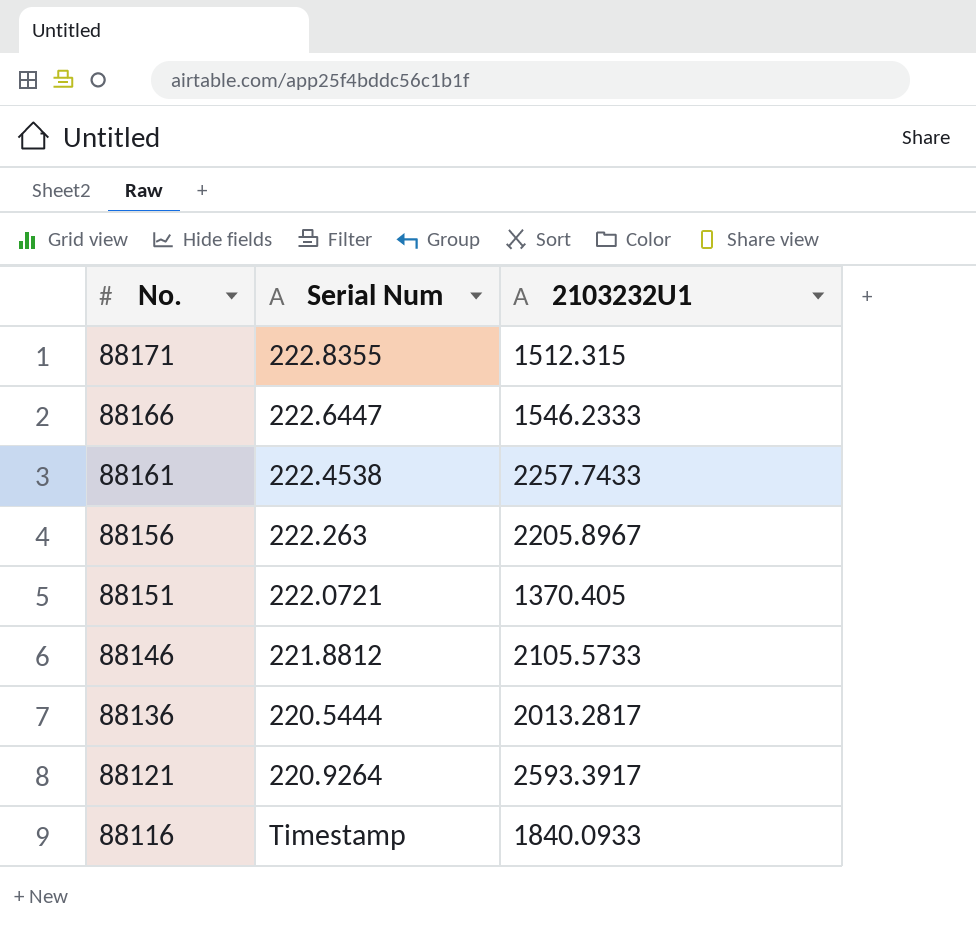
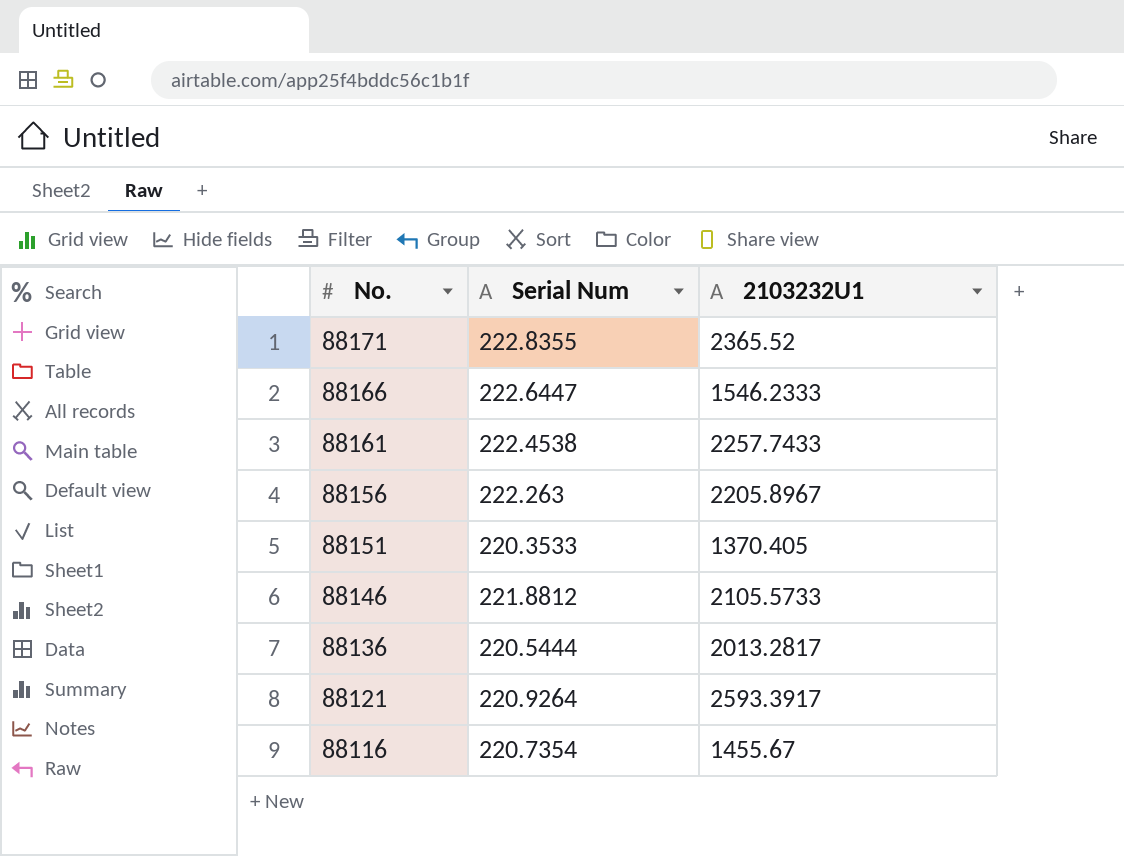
88171 | 2103232U1: 1512.315 -> 2365.52
88151 | Serial Num: 222.0721 -> 220.3533
88116 | Serial Num: Timestamp -> 220.7354
88116 | 2103232U1: 1840.0933 -> 1455.67

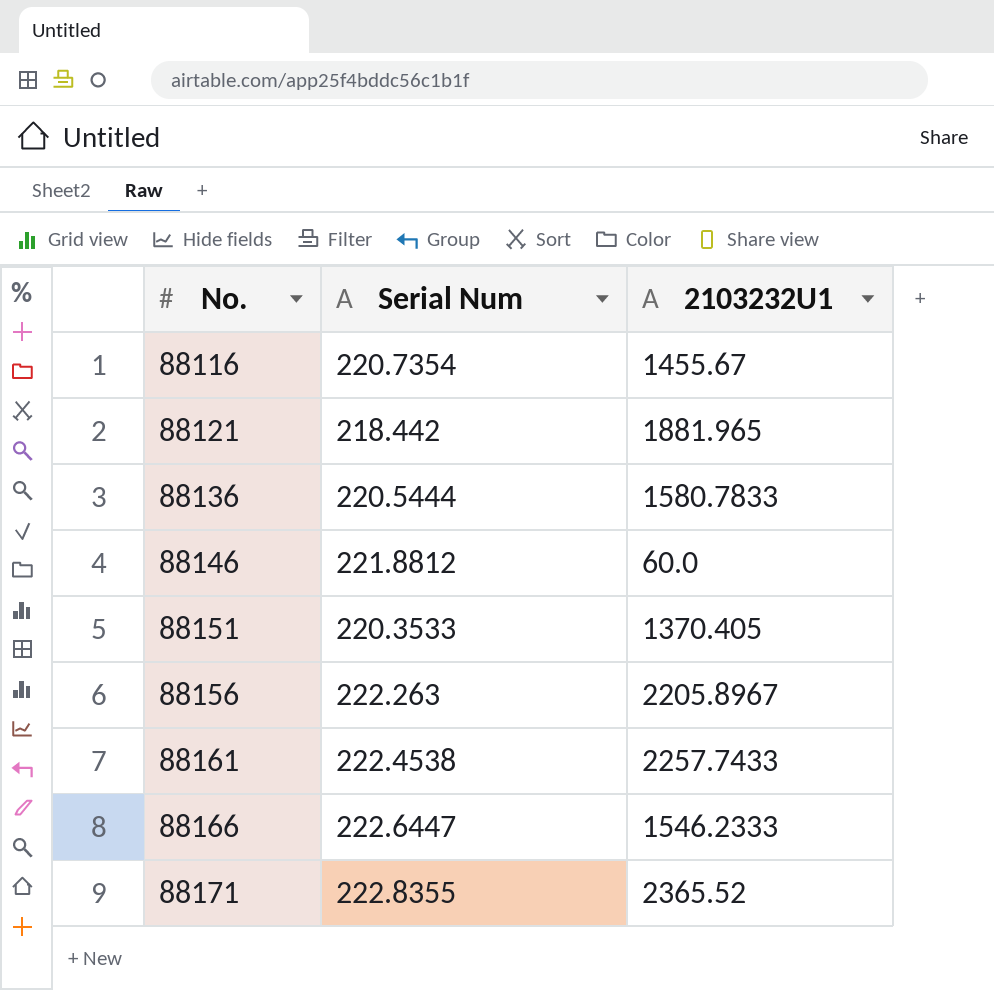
row order: No. descending -> No. ascending
88121 | Serial Num: 220.9264 -> 218.442
88121 | 2103232U1: 2593.3917 -> 1881.965
88136 | 2103232U1: 2013.2817 -> 1580.7833
88146 | 2103232U1: 2105.5733 -> 60.0

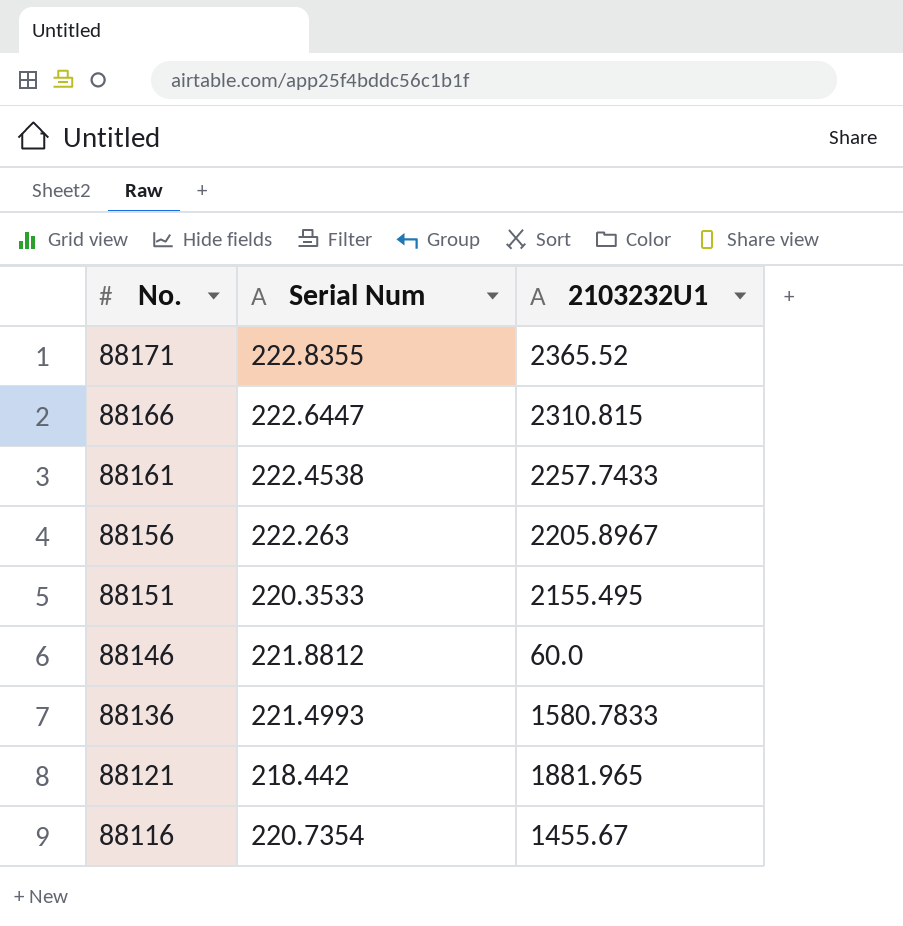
row order: No. ascending -> No. descending
88166 | 2103232U1: 1546.2333 -> 2310.815
88151 | 2103232U1: 1370.405 -> 2155.495
88136 | Serial Num: 220.5444 -> 221.4993

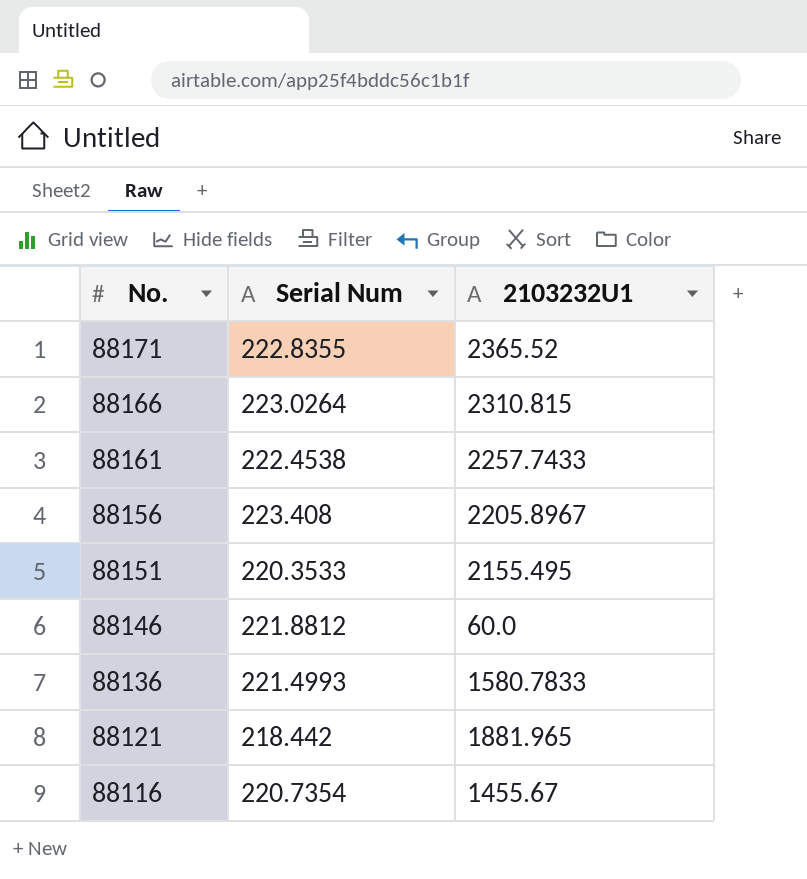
88166 | Serial Num: 222.6447 -> 223.0264
88156 | Serial Num: 222.263 -> 223.408

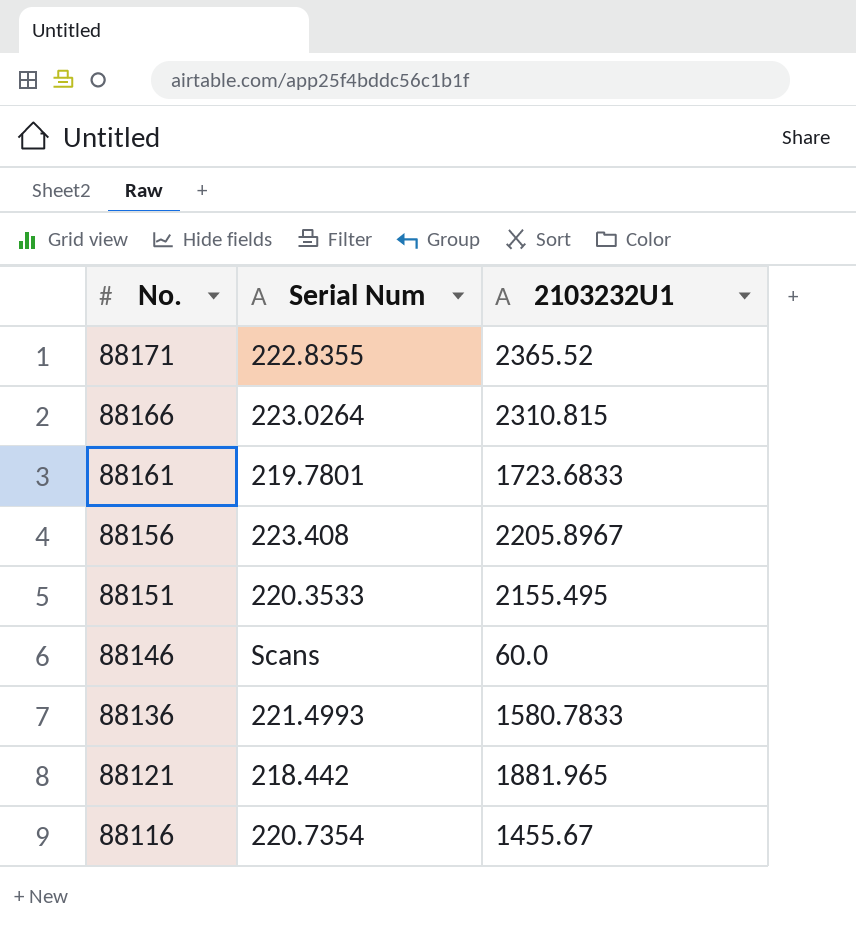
88161 | Serial Num: 222.4538 -> 219.7801
88161 | 2103232U1: 2257.7433 -> 1723.6833
88146 | Serial Num: 221.8812 -> Scans

